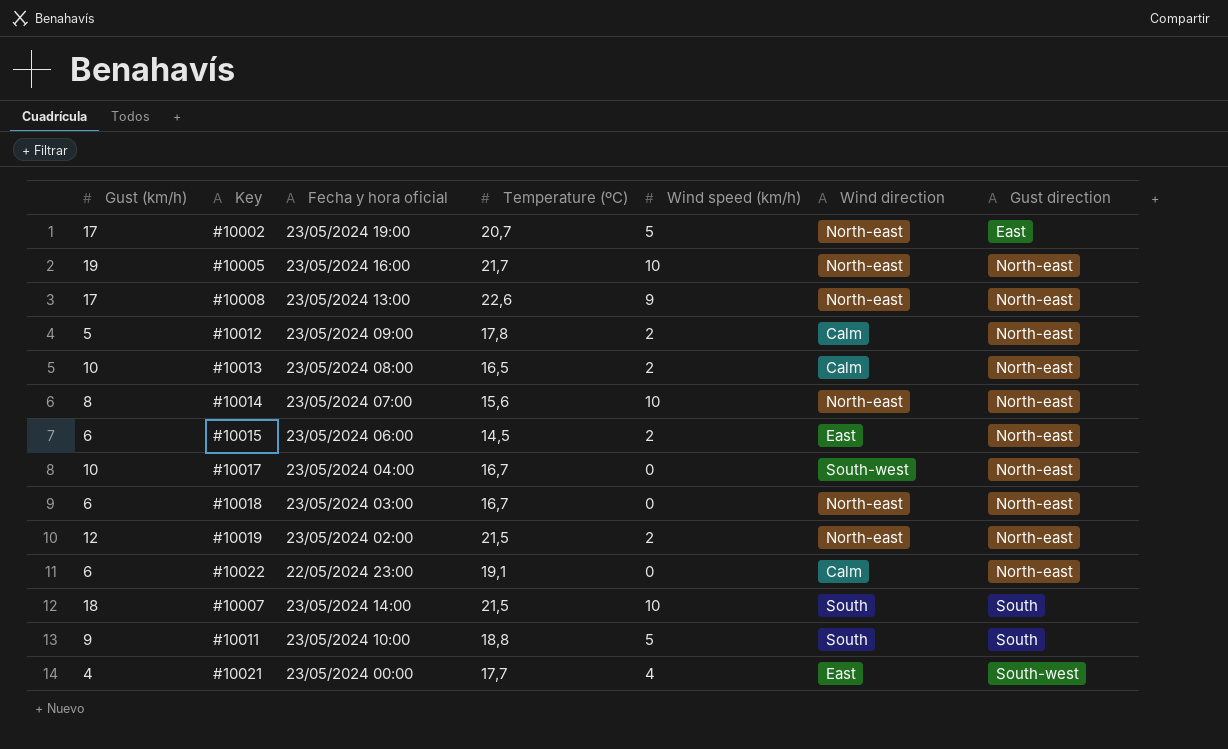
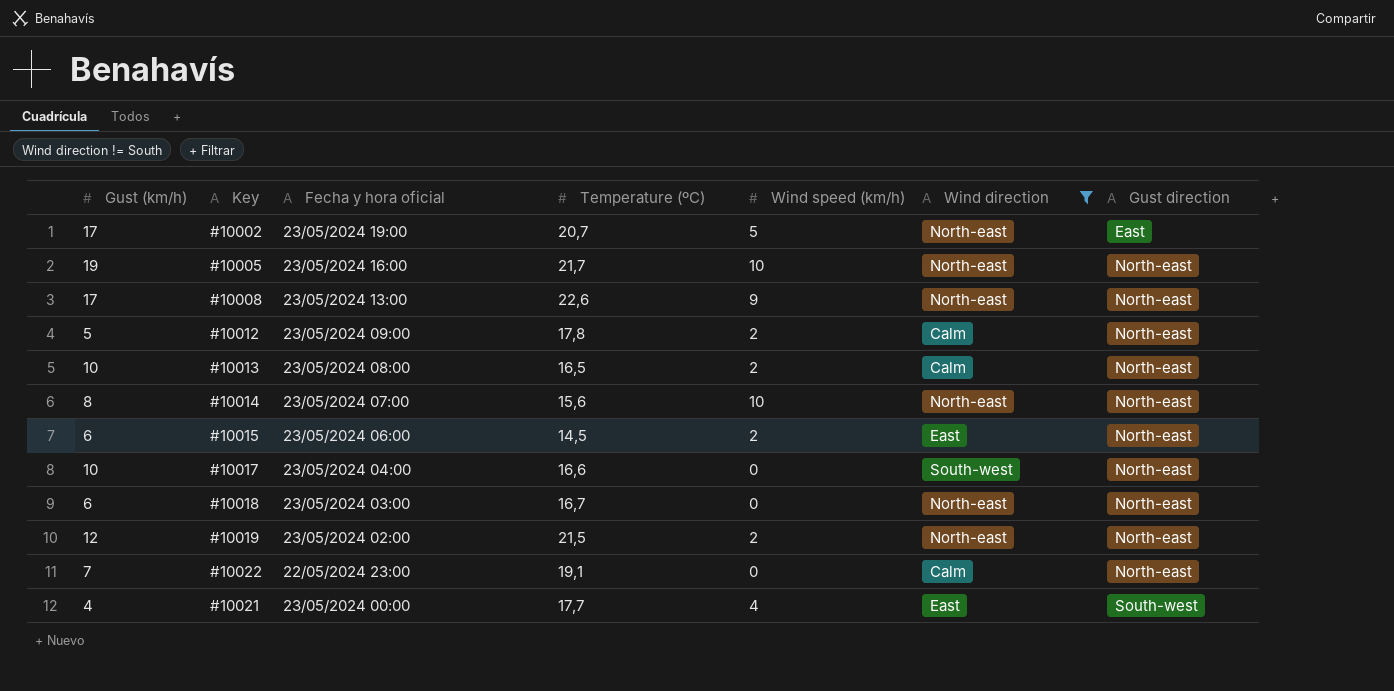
filter: none -> Wind direction != South
#10017 | Temperature (ºC): 16,7 -> 16,6
#10022 | Gust (km/h): 6 -> 7

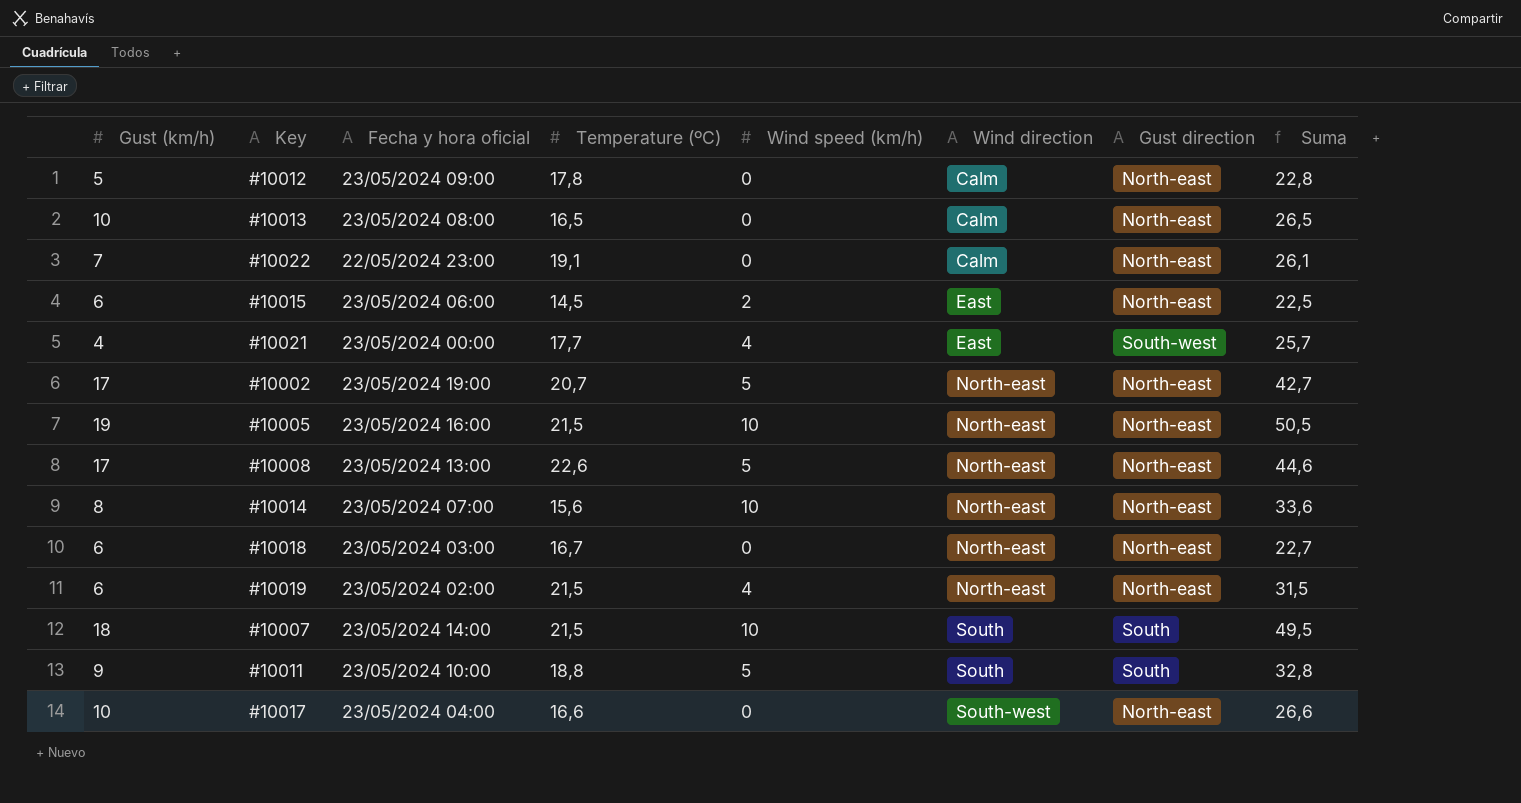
filter: Wind direction != South -> none
row order: Gust direction ascending -> Wind direction ascending
column Suma | formula: none -> [Gust (km/h)] + [Temperature (ºC)] + [Wind speed (km/h)]
#10012 | Wind speed (km/h): 2 -> 0
#10013 | Wind speed (km/h): 2 -> 0
#10002 | Gust direction: East -> North-east
#10005 | Temperature (ºC): 21,7 -> 21,5
#10008 | Wind speed (km/h): 9 -> 5
#10019 | Gust (km/h): 12 -> 6
#10019 | Wind speed (km/h): 2 -> 4

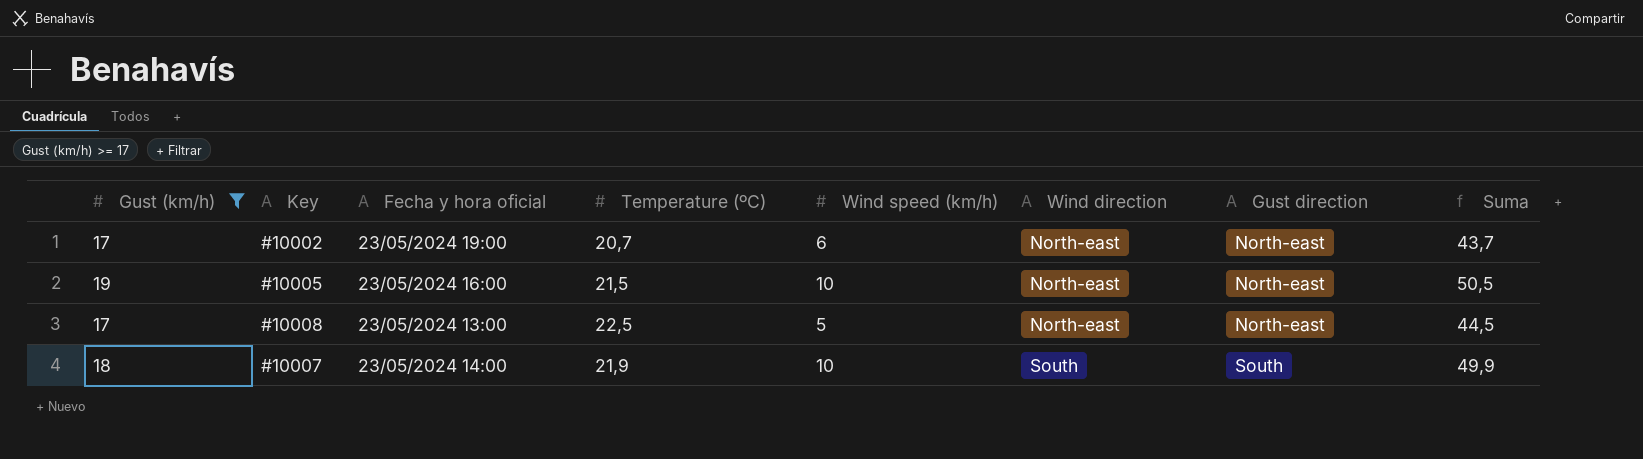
filter: none -> Gust (km/h) >= 17
#10002 | Wind speed (km/h): 5 -> 6
#10002 | Suma: 42,7 -> 43,7
#10008 | Temperature (ºC): 22,6 -> 22,5
#10008 | Suma: 44,6 -> 44,5
#10007 | Temperature (ºC): 21,5 -> 21,9
#10007 | Suma: 49,5 -> 49,9

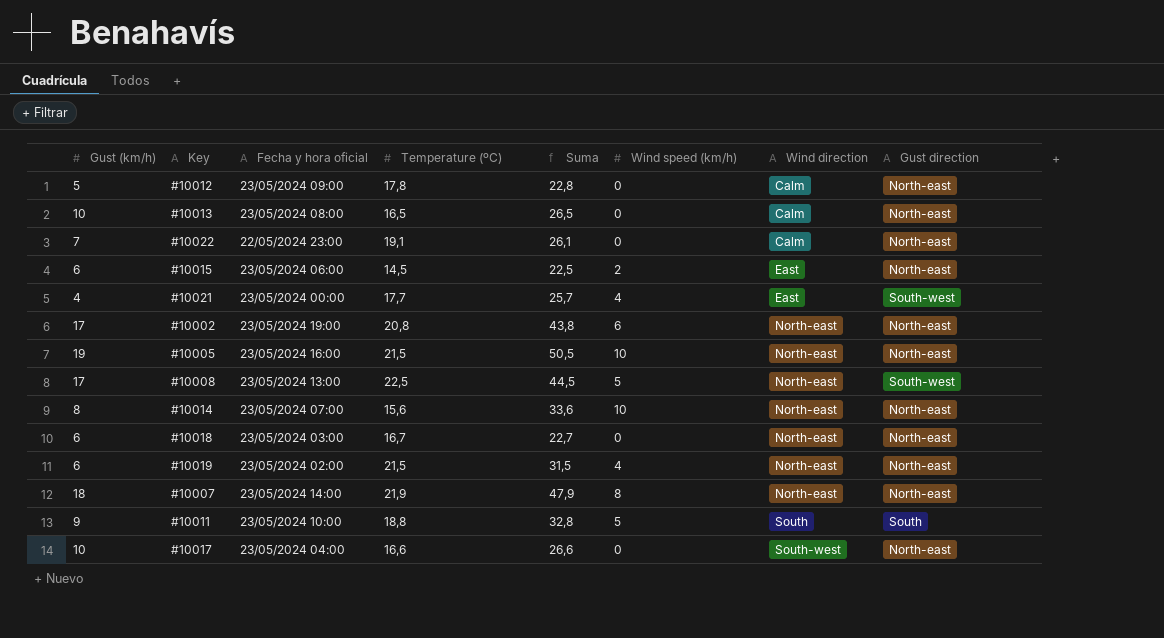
filter: Gust (km/h) >= 17 -> none
column Suma | position: 8 -> 5
#10002 | Temperature (ºC): 20,7 -> 20,8
#10002 | Suma: 43,7 -> 43,8
#10008 | Gust direction: North-east -> South-west
#10007 | Suma: 49,9 -> 47,9
#10007 | Wind speed (km/h): 10 -> 8
#10007 | Wind direction: South -> North-east
#10007 | Gust direction: South -> North-east

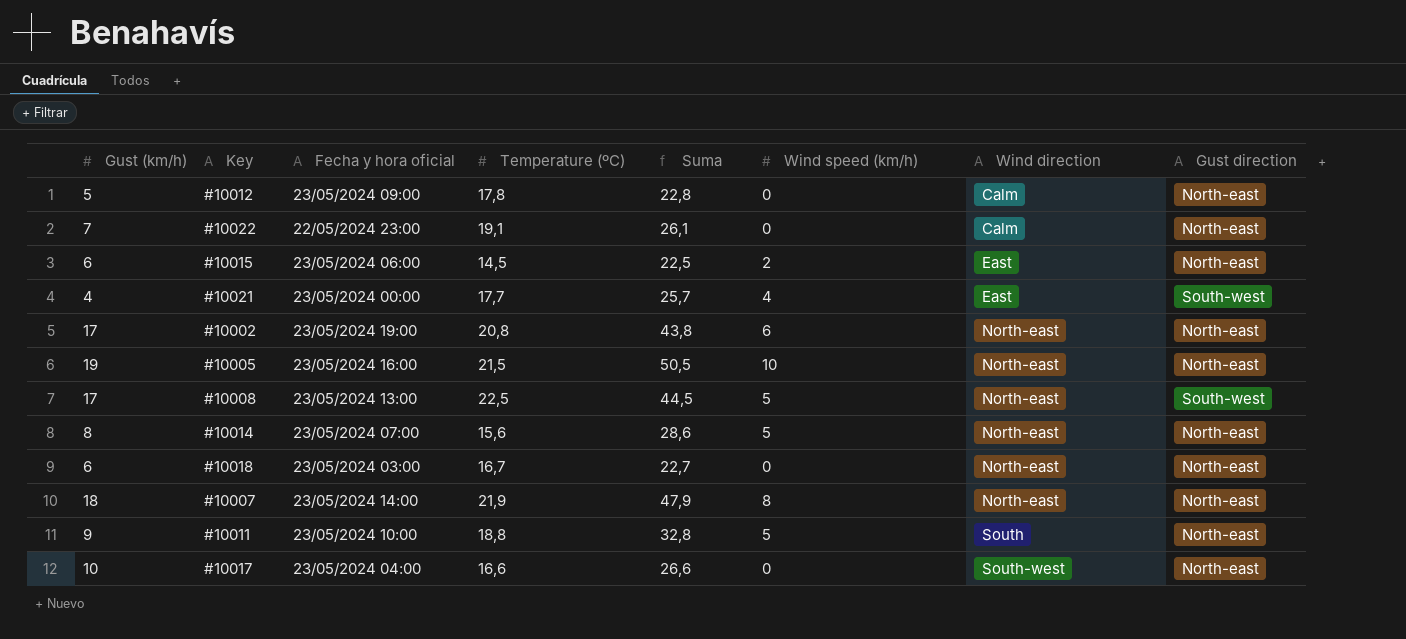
row #10013: 10 | 23/05/2024 08:00 | 16,5 | 26,5 | 0 | Calm | North-east -> none
row #10019: 6 | 23/05/2024 02:00 | 21,5 | 31,5 | 4 | North-east | North-east -> none
#10014 | Suma: 33,6 -> 28,6
#10014 | Wind speed (km/h): 10 -> 5
#10011 | Gust direction: South -> North-east

